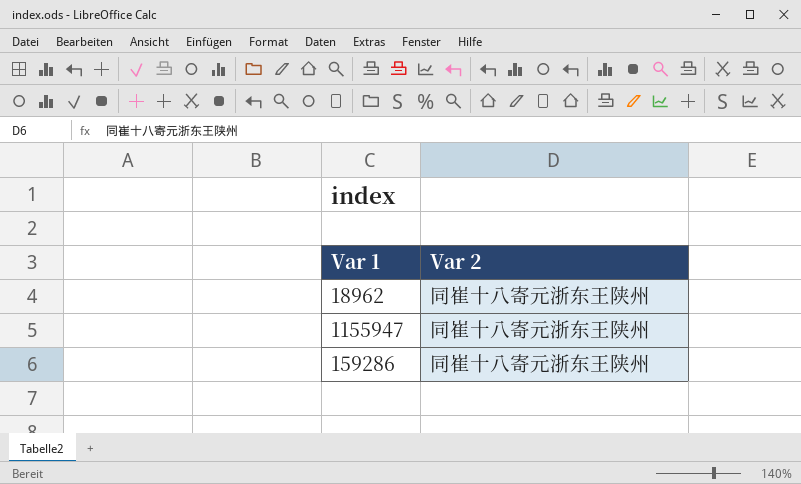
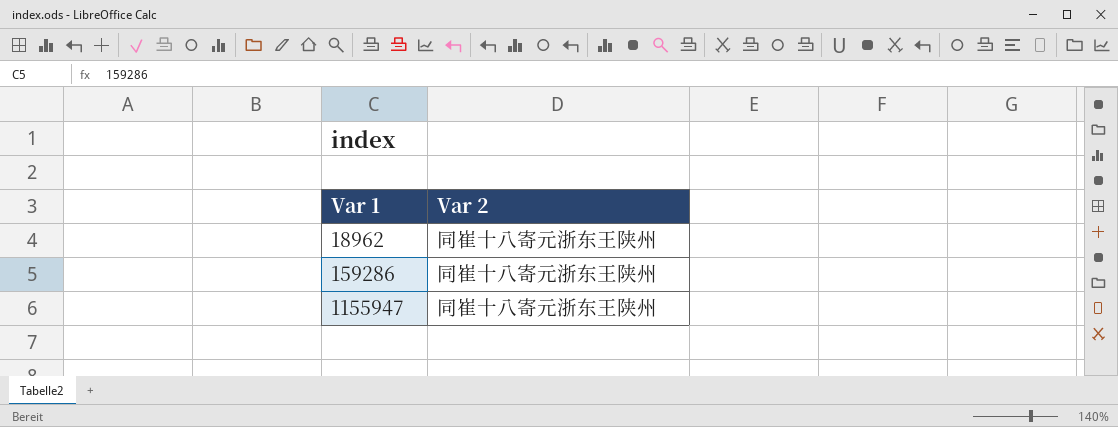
row order: none -> Var 1 ascending

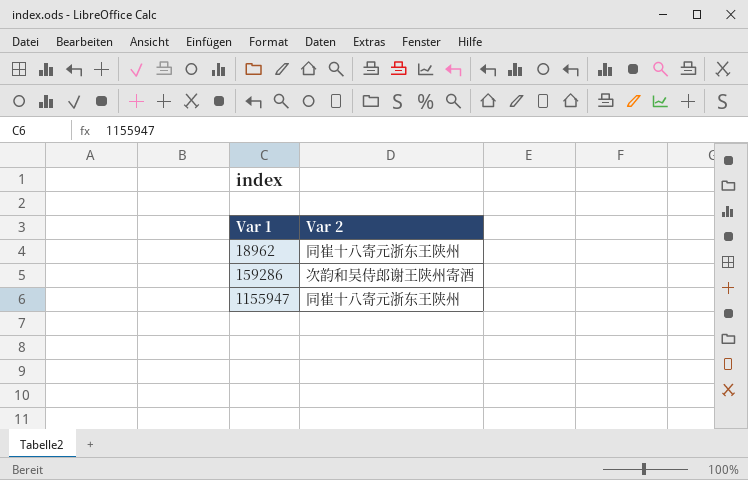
159286 | Var 2: 同崔十八寄元浙东王陕州 -> 次韵和吴侍郎谢王陕州寄酒

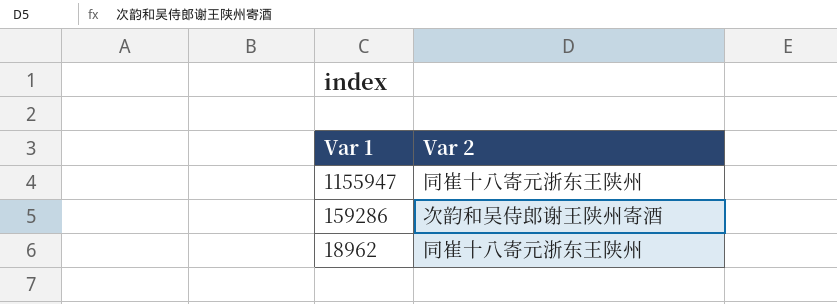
row order: Var 1 ascending -> Var 1 descending

